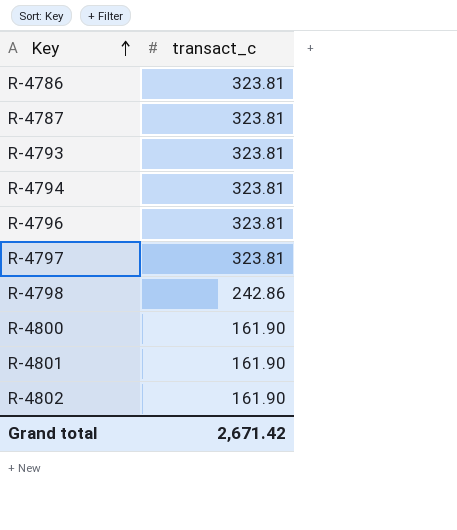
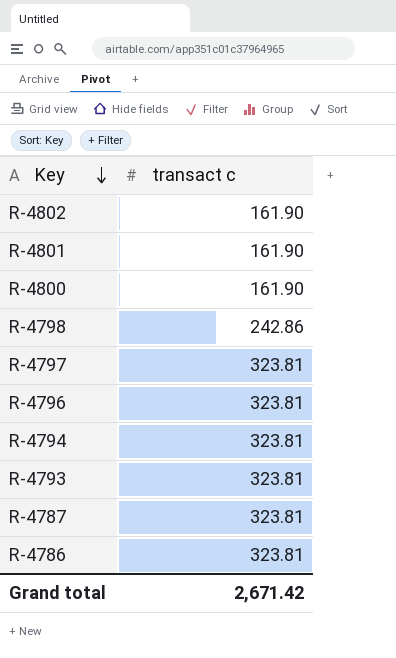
row order: Key ascending -> Key descending
column name: transact_c -> transact c

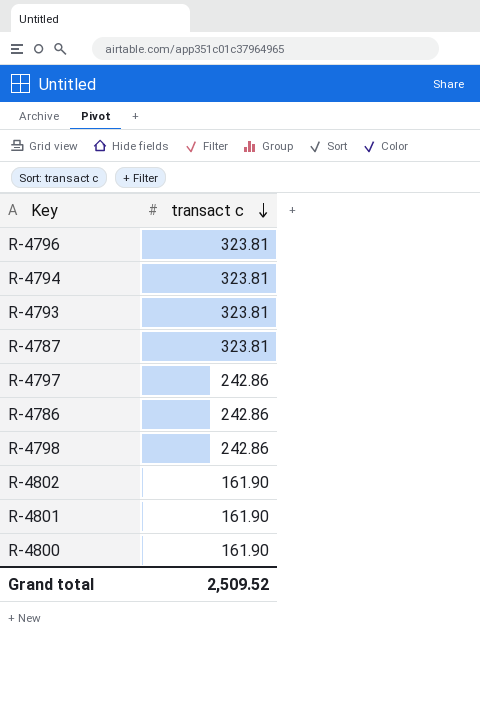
row order: Key descending -> transact c descending
R-4797 | transact c: 323.81 -> 242.86
R-4786 | transact c: 323.81 -> 242.86
Grand total | transact c: 2,671.42 -> 2,509.52

